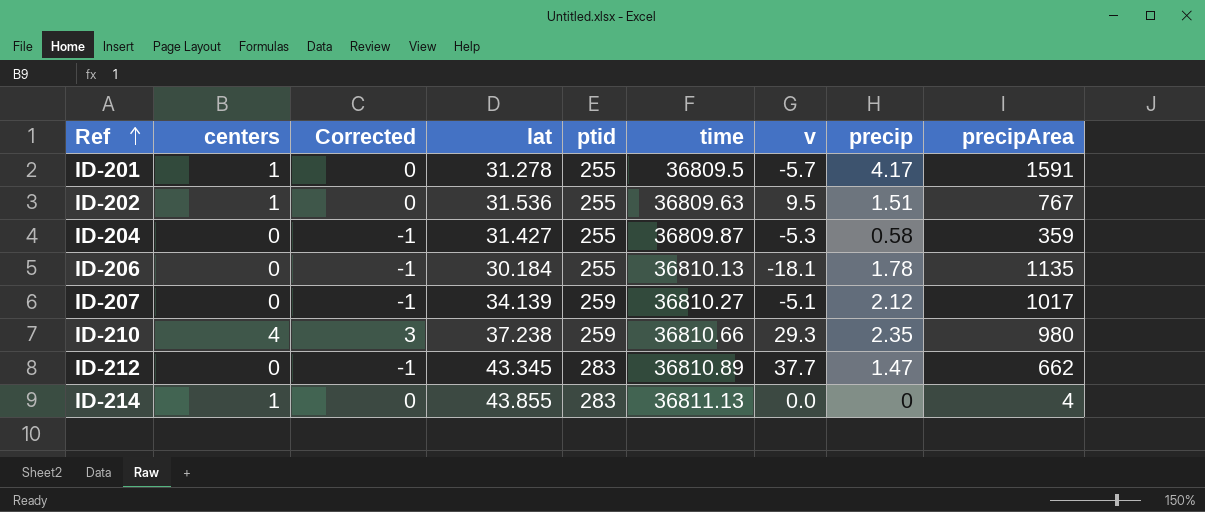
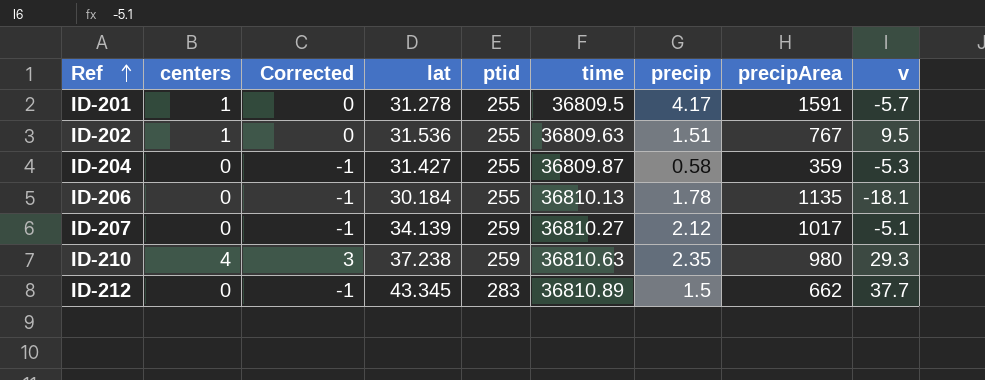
column v | position: 7 -> 9
row ID-214: 1 | 0 | 43.855 | 283 | 36811.13 | 0.0 | 0 | 4 -> none
ID-210 | time: 36810.66 -> 36810.63
ID-212 | precip: 1.47 -> 1.5

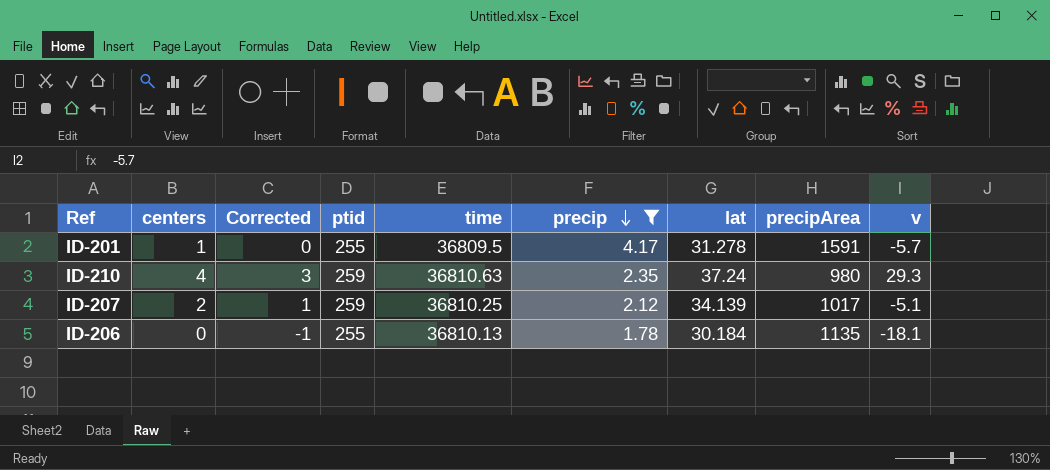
filter: none -> precip >= 1.78
row order: Ref ascending -> precip descending
column lat | position: 4 -> 7
ID-210 | lat: 37.238 -> 37.24
ID-207 | centers: 0 -> 2
ID-207 | Corrected: -1 -> 1
ID-207 | time: 36810.27 -> 36810.25

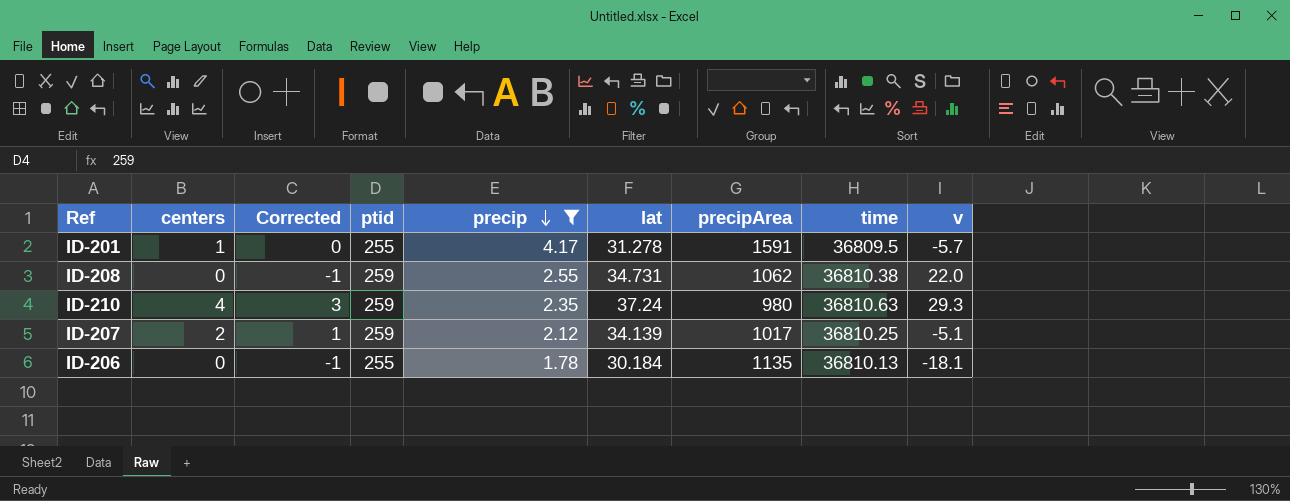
column time | position: 5 -> 8
row ID-208: none -> 0 | -1 | 259 | 2.55 | 34.731 | 1062 | 36810.38 | 22.0

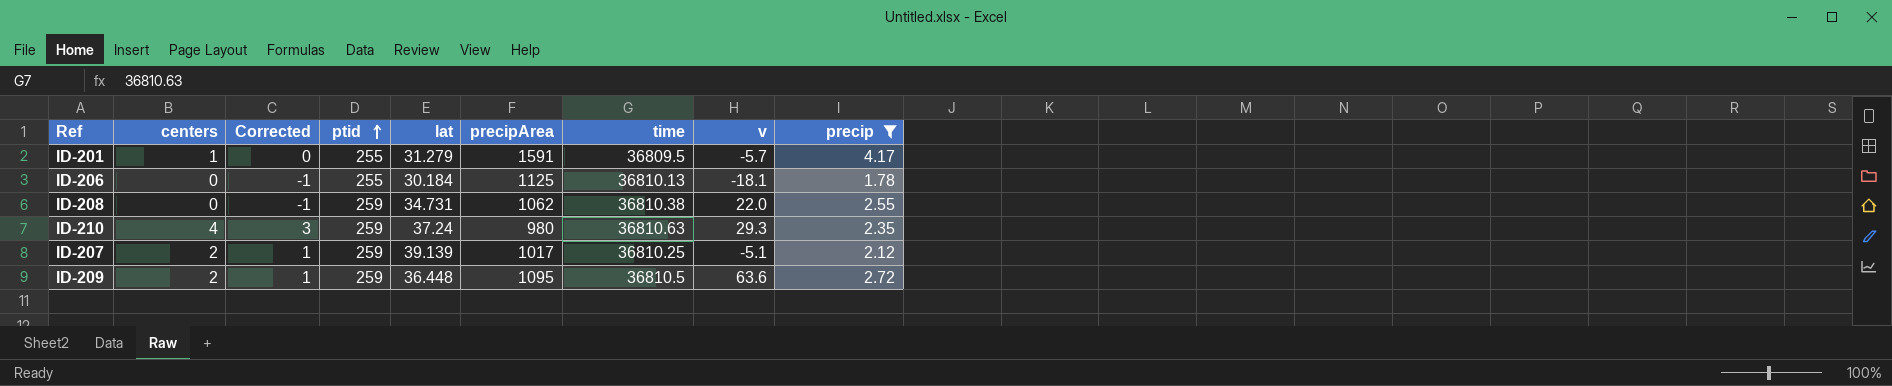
row order: precip descending -> ptid ascending
column precip | position: 5 -> 9
ID-201 | lat: 31.278 -> 31.279
ID-206 | precipArea: 1135 -> 1125
ID-207 | lat: 34.139 -> 39.139
row ID-209: none -> 2 | 1 | 259 | 36.448 | 1095 | 36810.5 | 63.6 | 2.72

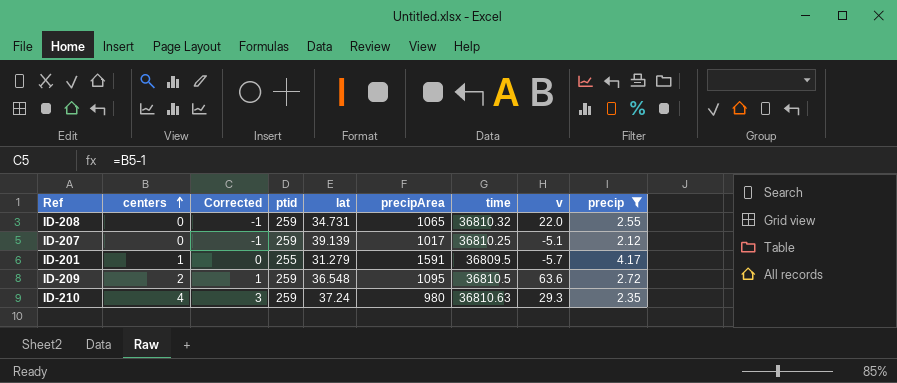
row order: ptid ascending -> centers ascending
row ID-206: 0 | -1 | 255 | 30.184 | 1125 | 36810.13 | -18.1 | 1.78 -> none
ID-208 | precipArea: 1062 -> 1065
ID-208 | time: 36810.38 -> 36810.32
ID-207 | centers: 2 -> 0
ID-207 | Corrected: 1 -> -1
ID-209 | lat: 36.448 -> 36.548

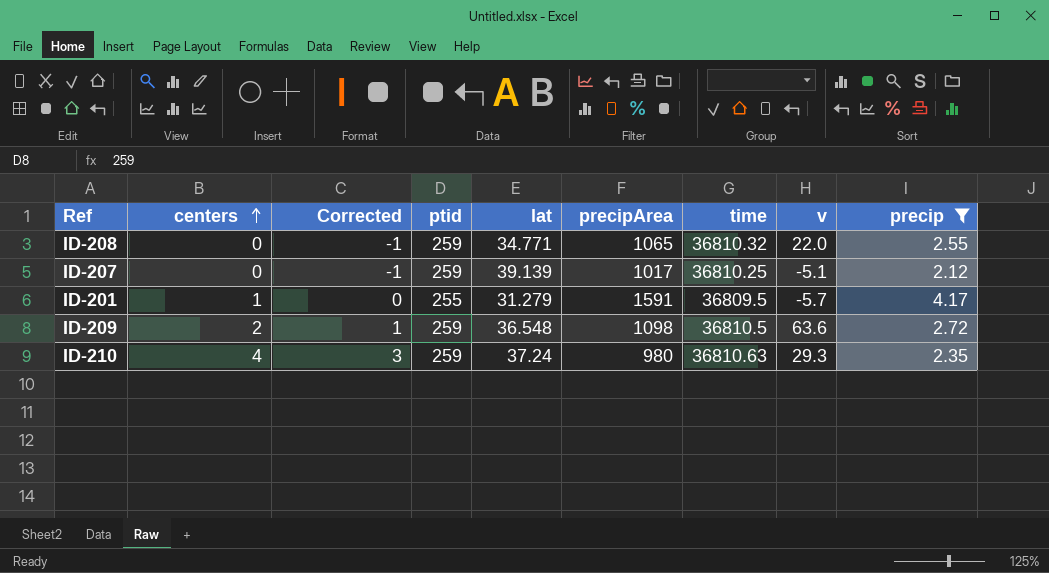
ID-208 | lat: 34.731 -> 34.771
ID-209 | precipArea: 1095 -> 1098

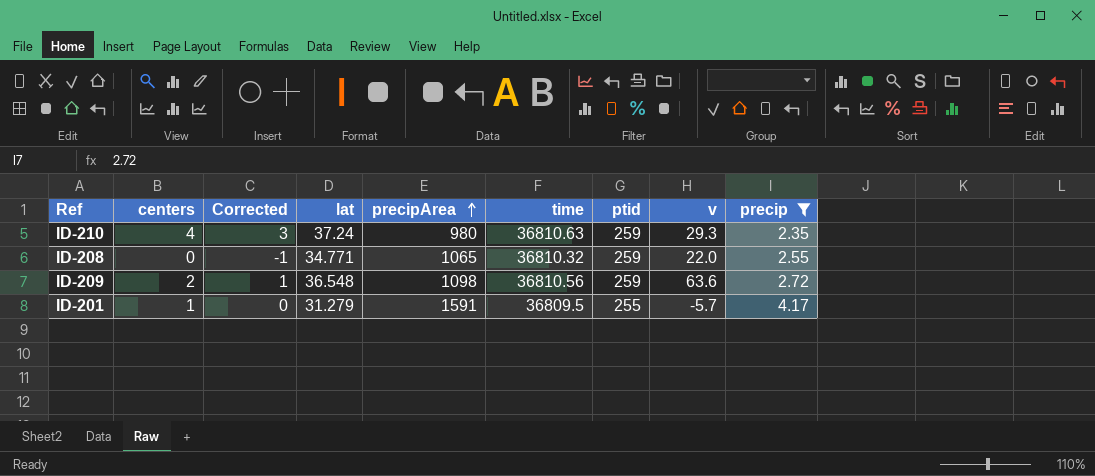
row order: centers ascending -> precipArea ascending
column ptid | position: 4 -> 7
row ID-207: 0 | -1 | 259 | 39.139 | 1017 | 36810.25 | -5.1 | 2.12 -> none
ID-209 | time: 36810.5 -> 36810.56

